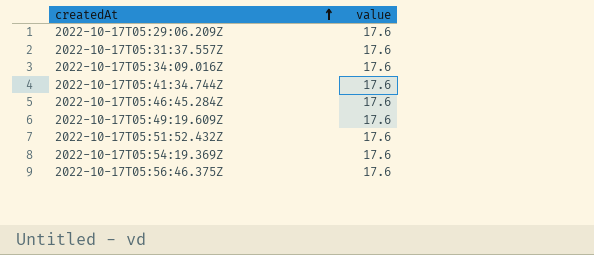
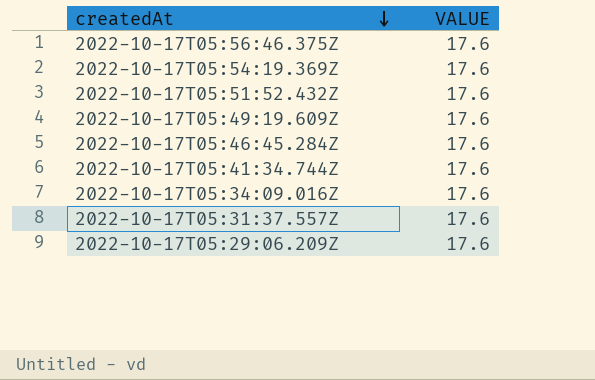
row order: createdAt ascending -> createdAt descending
column name: value -> VALUE

